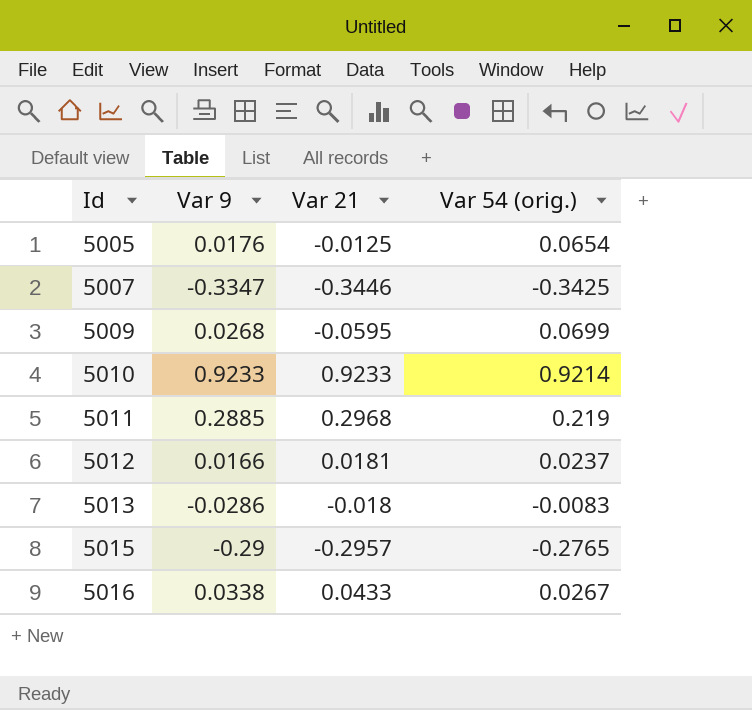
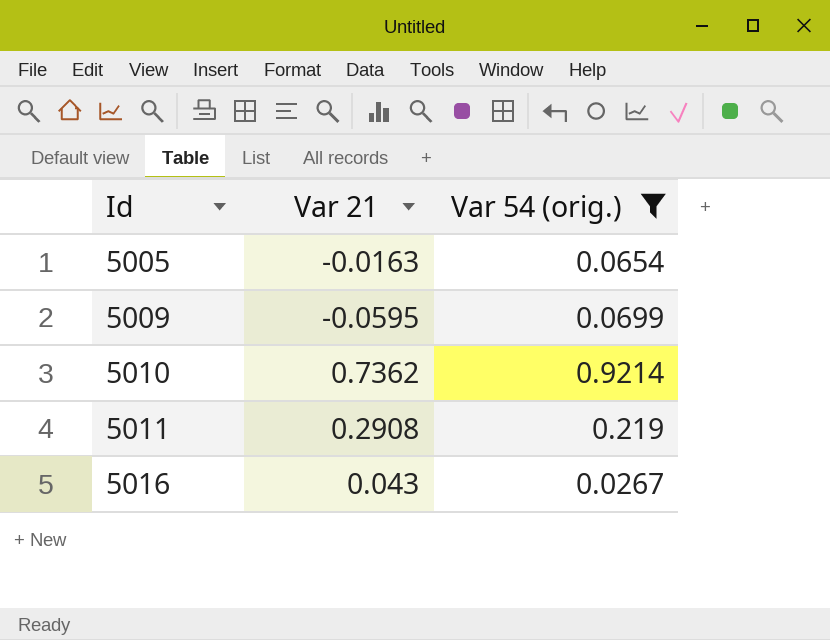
filter: none -> Var 54 (orig.) >= 0.0267
column Var 9 | position: 2 -> none
5005 | Var 21: -0.0125 -> -0.0163
5010 | Var 21: 0.9233 -> 0.7362
5011 | Var 21: 0.2968 -> 0.2908
5016 | Var 21: 0.0433 -> 0.043

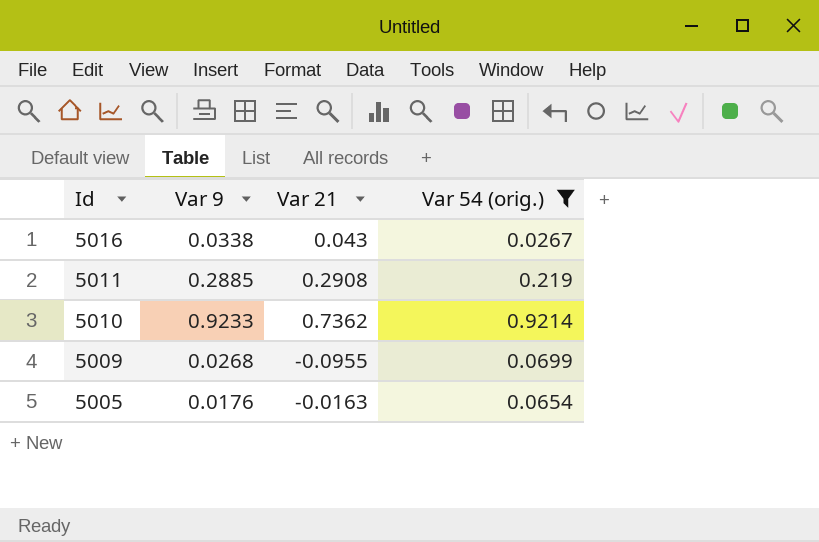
row order: Id ascending -> Id descending
column Var 9 | position: none -> 2
5009 | Var 21: -0.0595 -> -0.0955

